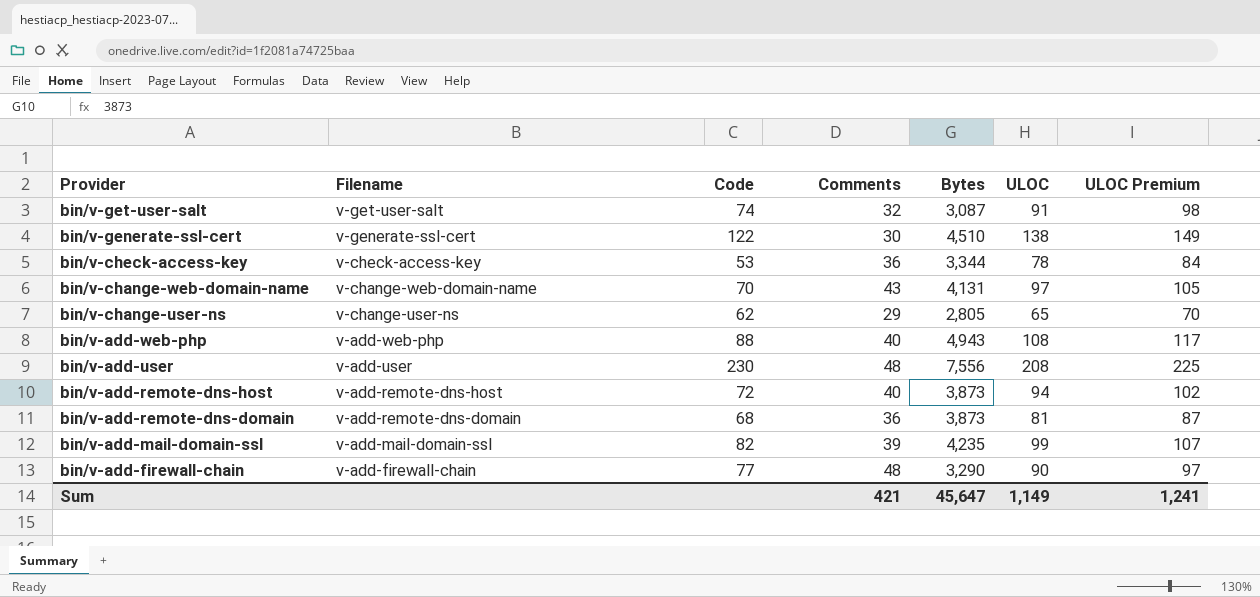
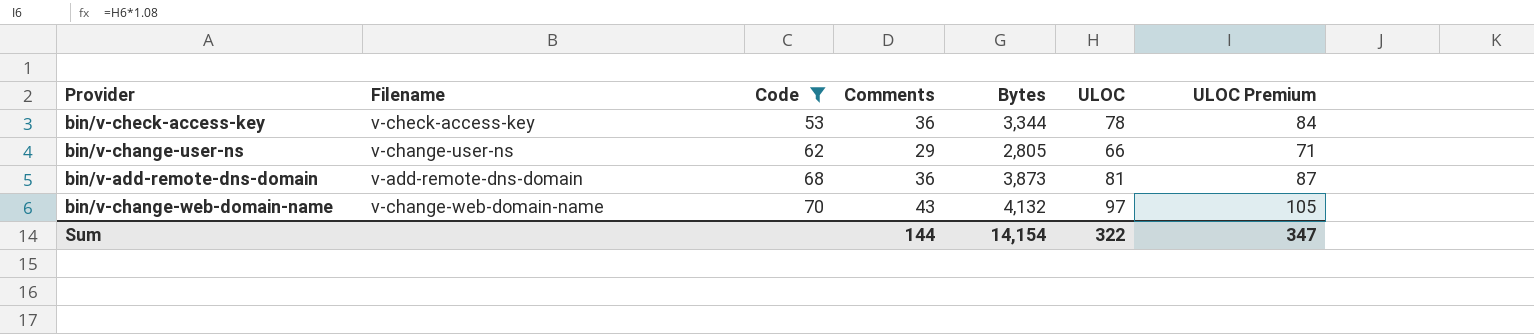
filter: none -> Code <= 70
row order: Provider descending -> Code ascending
bin/v-change-user-ns | ULOC: 65 -> 66
bin/v-change-user-ns | ULOC Premium: 70 -> 71
bin/v-change-web-domain-name | Bytes: 4,131 -> 4,132
Sum | Comments: 421 -> 144
Sum | Bytes: 45,647 -> 14,154
Sum | ULOC: 1,149 -> 322
Sum | ULOC Premium: 1,241 -> 347

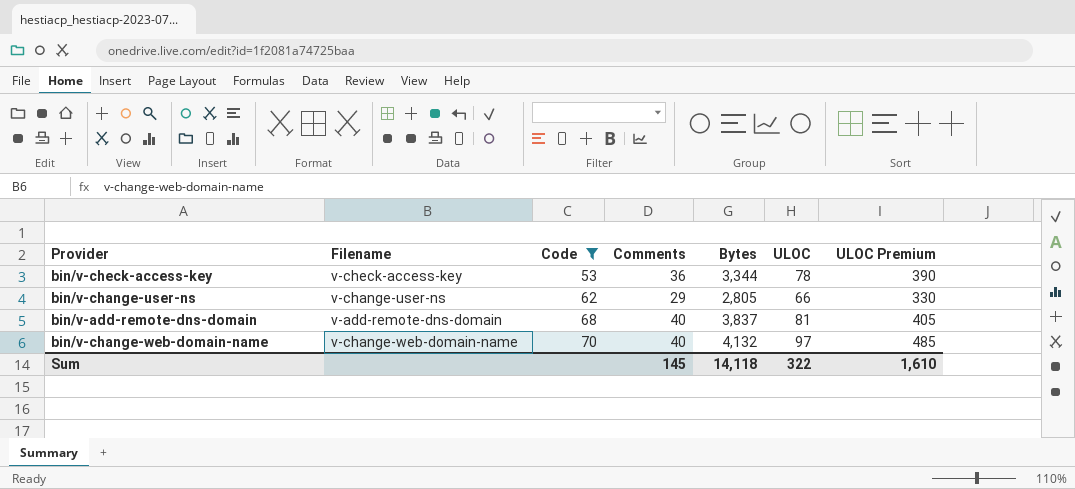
column ULOC Premium | formula: [ULOC] * 1.08 -> [ULOC] * 5
bin/v-add-remote-dns-domain | Comments: 36 -> 40
bin/v-add-remote-dns-domain | Bytes: 3,873 -> 3,837
bin/v-change-web-domain-name | Comments: 43 -> 40
Sum | Comments: 144 -> 145
Sum | Bytes: 14,154 -> 14,118
Sum | ULOC Premium: 347 -> 1,610

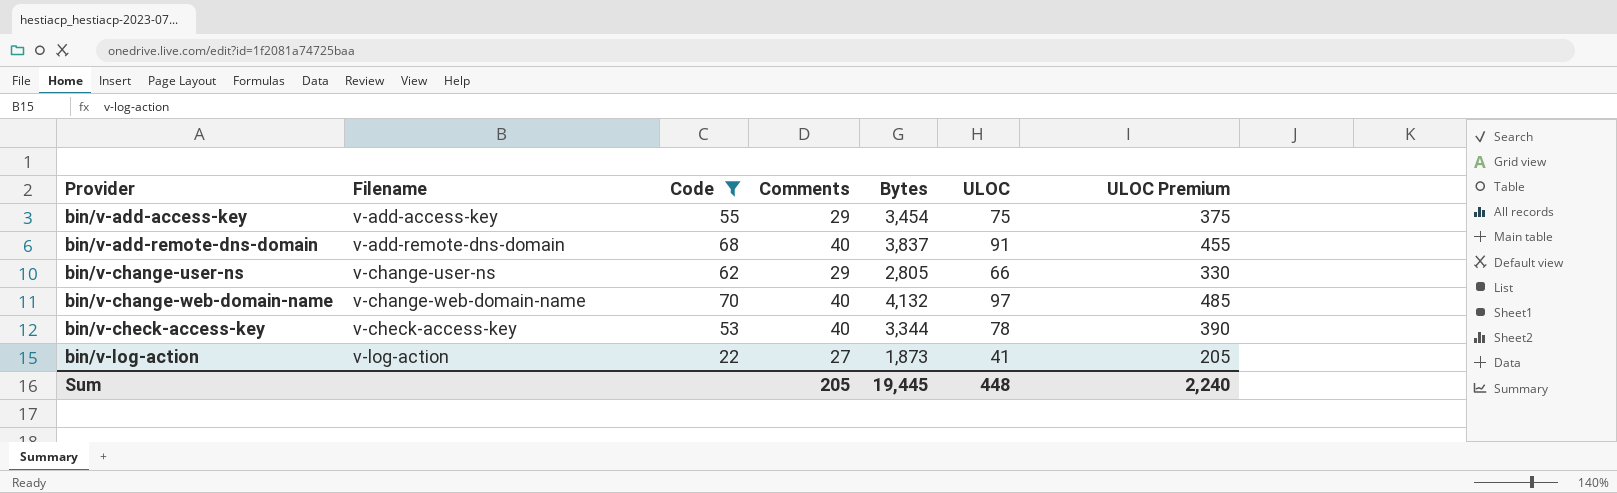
row order: Code ascending -> Provider ascending
row bin/v-add-access-key: none -> v-add-access-key | 55 | 29 | 3,454 | 75 | 375
bin/v-add-remote-dns-domain | ULOC: 81 -> 91
bin/v-add-remote-dns-domain | ULOC Premium: 405 -> 455
bin/v-check-access-key | Comments: 36 -> 40
row bin/v-log-action: none -> v-log-action | 22 | 27 | 1,873 | 41 | 205
Sum | Comments: 145 -> 205
Sum | Bytes: 14,118 -> 19,445
Sum | ULOC: 322 -> 448
Sum | ULOC Premium: 1,610 -> 2,240

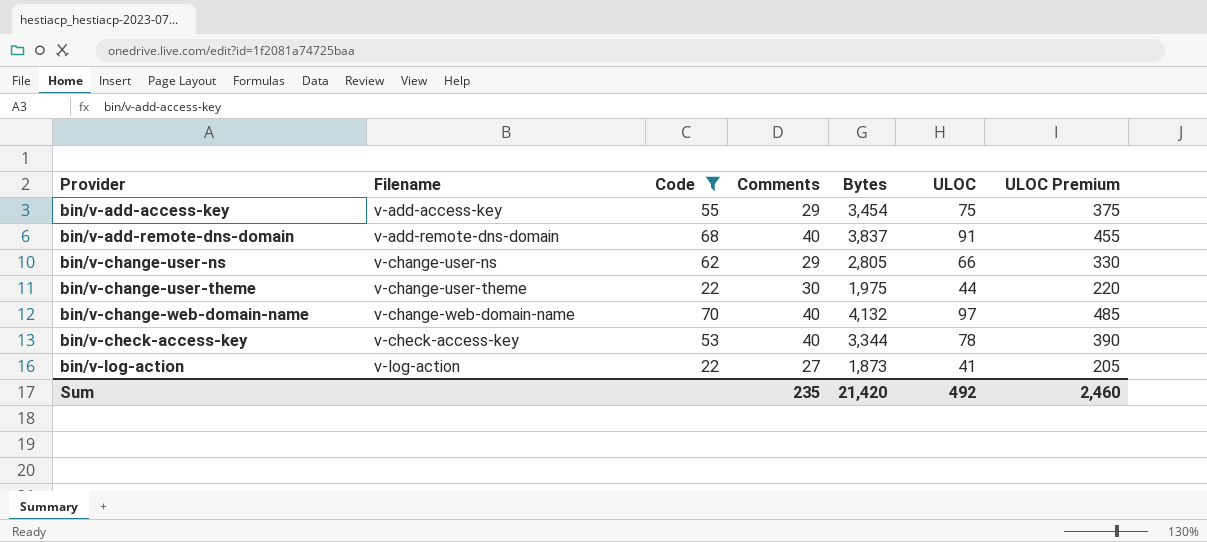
row bin/v-change-user-theme: none -> v-change-user-theme | 22 | 30 | 1,975 | 44 | 220
Sum | Comments: 205 -> 235
Sum | Bytes: 19,445 -> 21,420
Sum | ULOC: 448 -> 492
Sum | ULOC Premium: 2,240 -> 2,460

